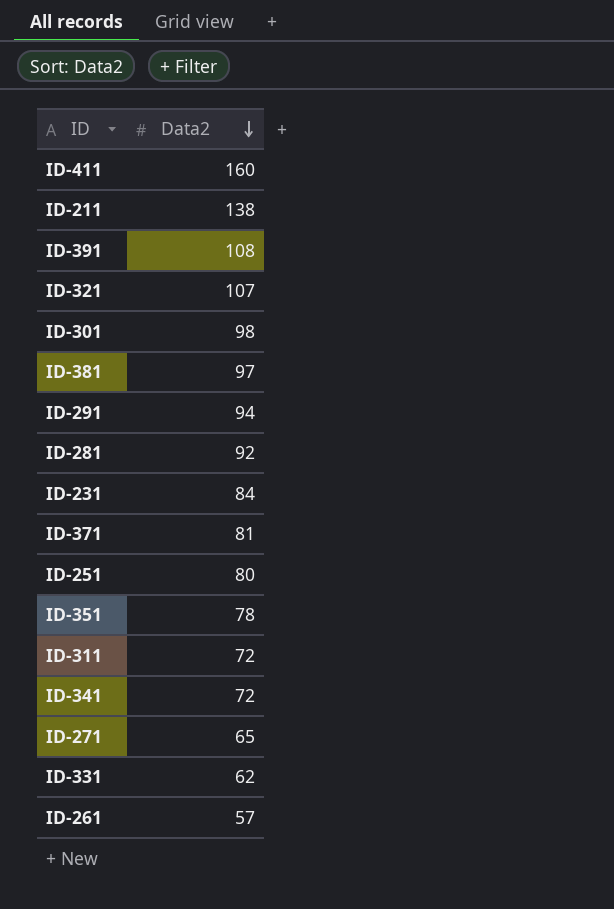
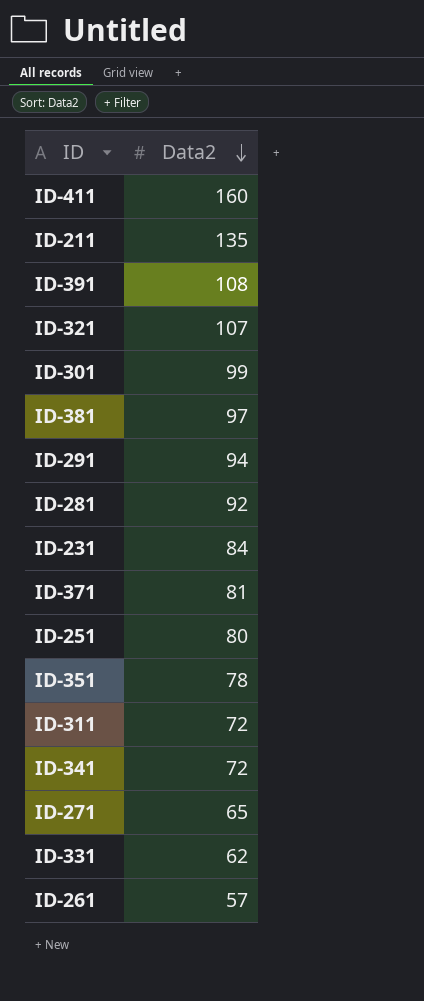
ID-211 | Data2: 138 -> 135
ID-301 | Data2: 98 -> 99

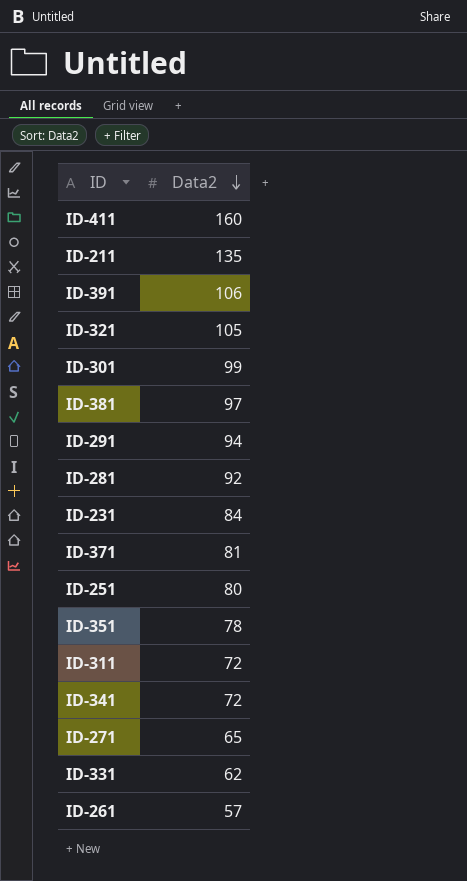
ID-391 | Data2: 108 -> 106
ID-321 | Data2: 107 -> 105

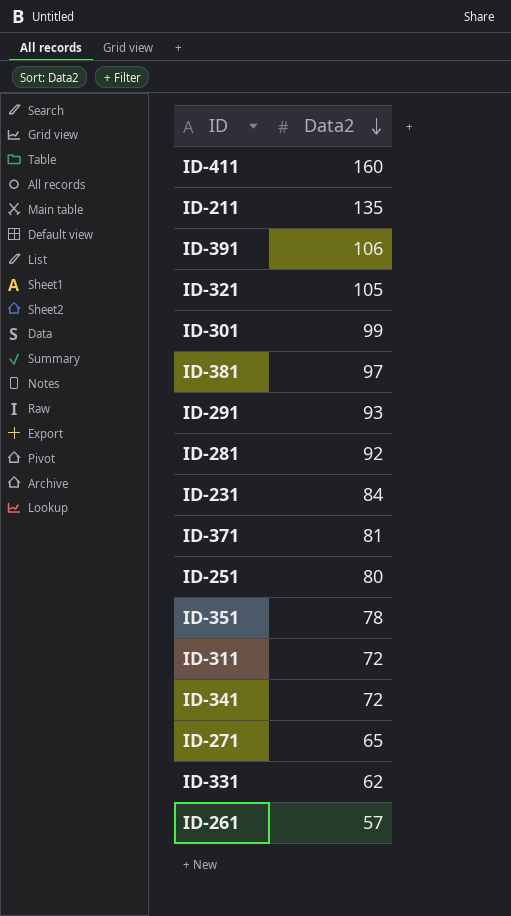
ID-291 | Data2: 94 -> 93

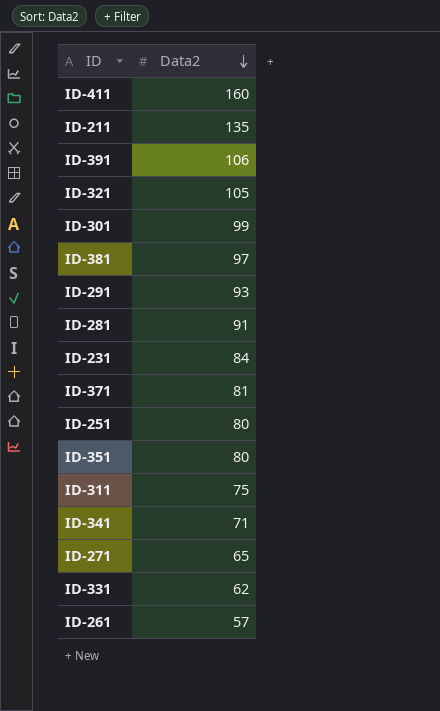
ID-281 | Data2: 92 -> 91
ID-351 | Data2: 78 -> 80
ID-311 | Data2: 72 -> 75
ID-341 | Data2: 72 -> 71

